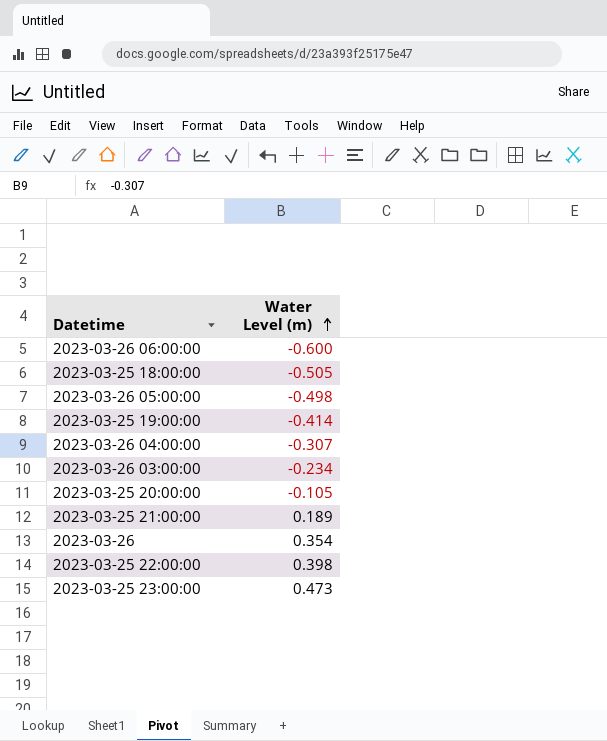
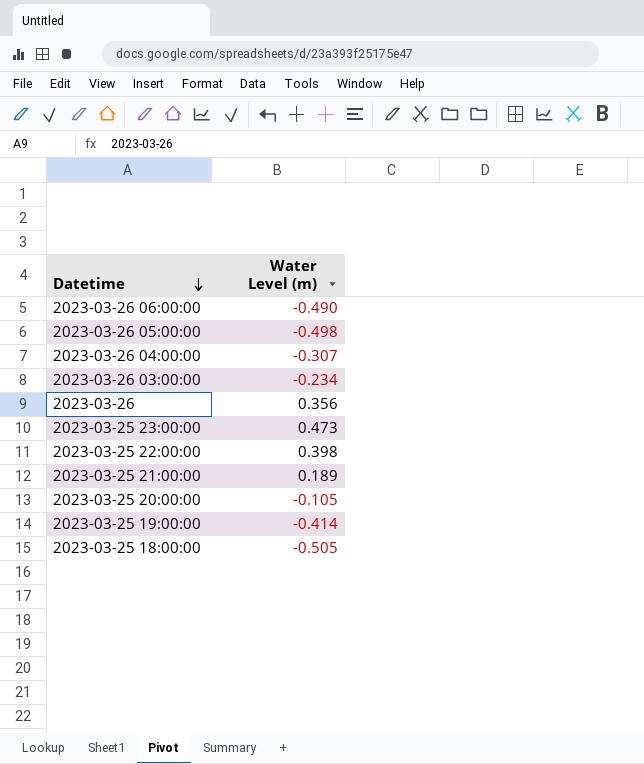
row order: Water Level (m) ascending -> Datetime descending
2023-03-26 06:00:00 | Water Level (m): -0.600 -> -0.490
2023-03-26 | Water Level (m): 0.354 -> 0.356

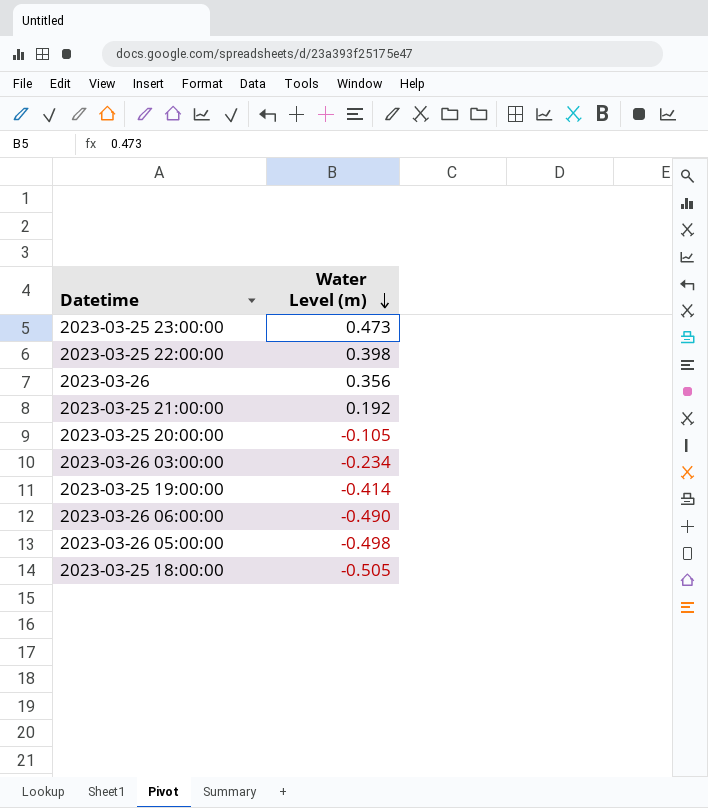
row order: Datetime descending -> Water Level (m) descending
row 2023-03-26 04:00:00: -0.307 -> none
2023-03-25 21:00:00 | Water Level (m): 0.189 -> 0.192

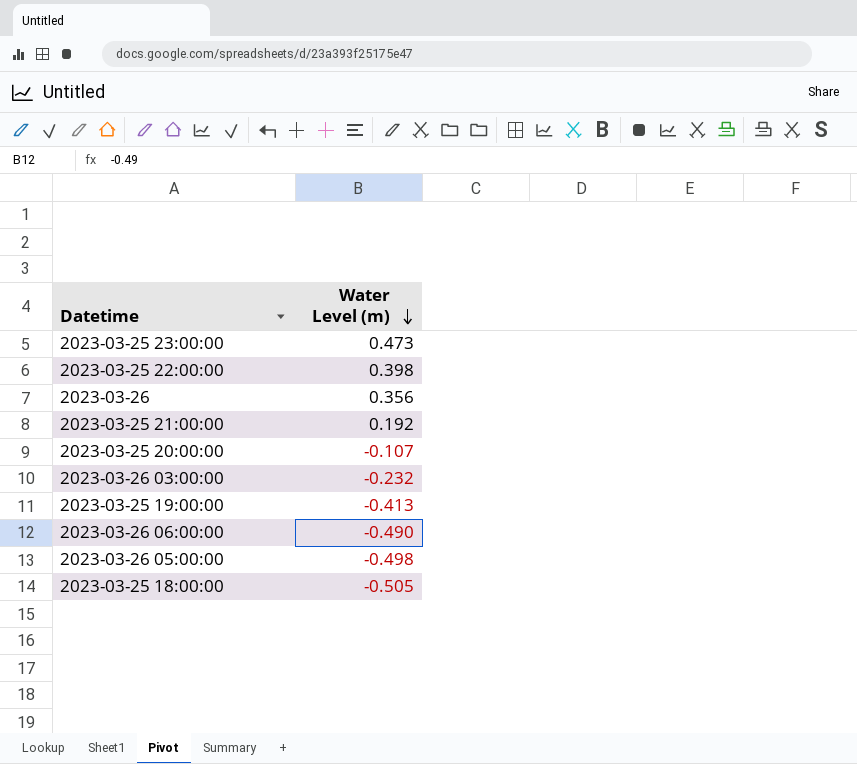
2023-03-25 20:00:00 | Water Level (m): -0.105 -> -0.107
2023-03-26 03:00:00 | Water Level (m): -0.234 -> -0.232
2023-03-25 19:00:00 | Water Level (m): -0.414 -> -0.413

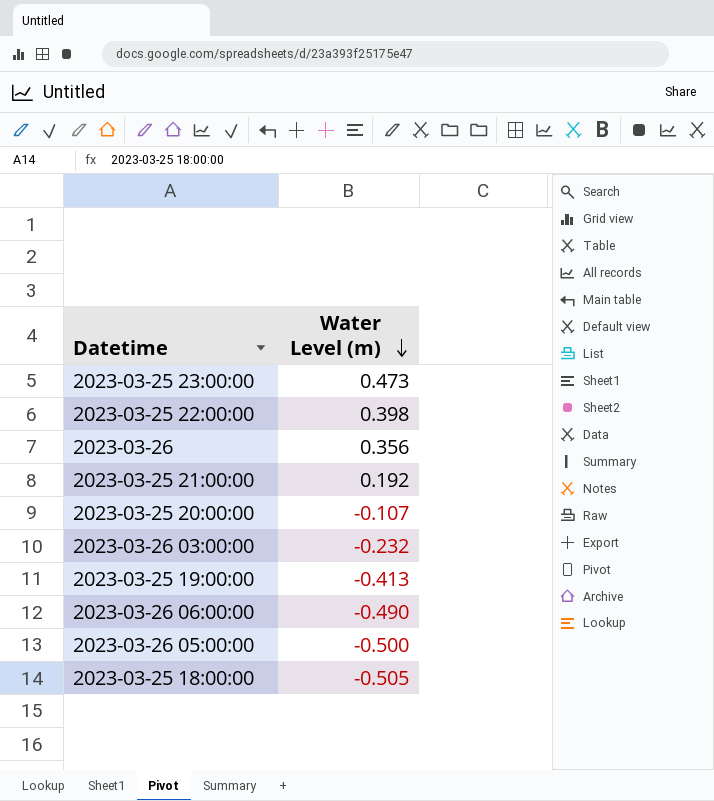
2023-03-26 05:00:00 | Water Level (m): -0.498 -> -0.500

